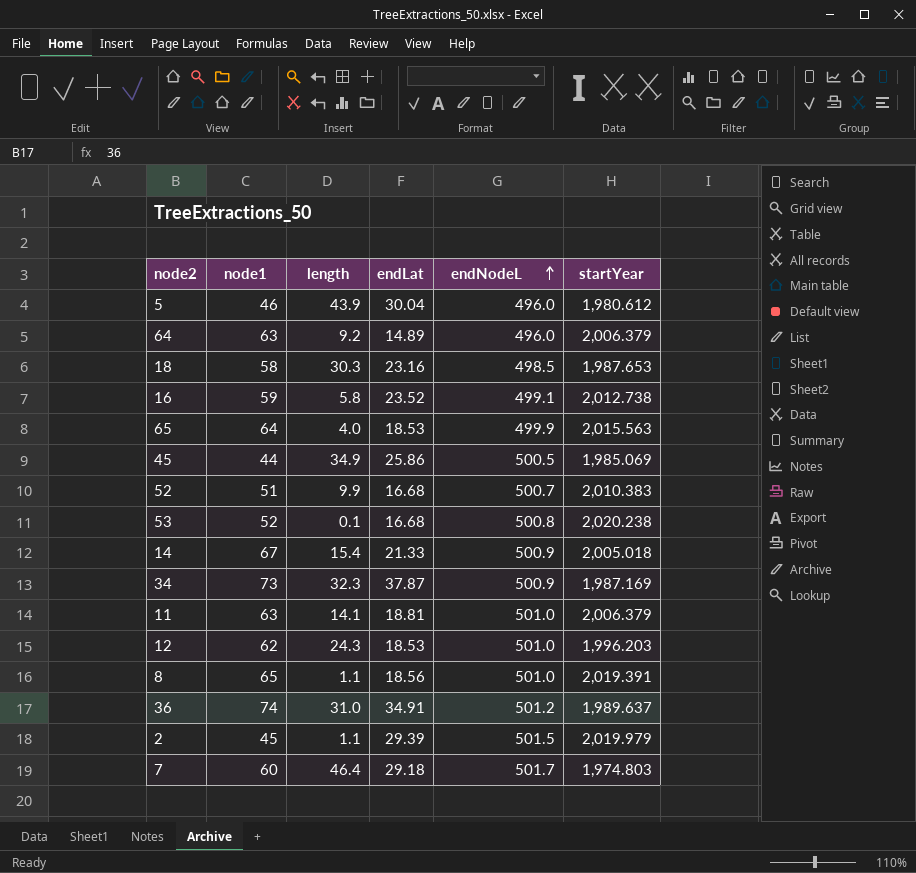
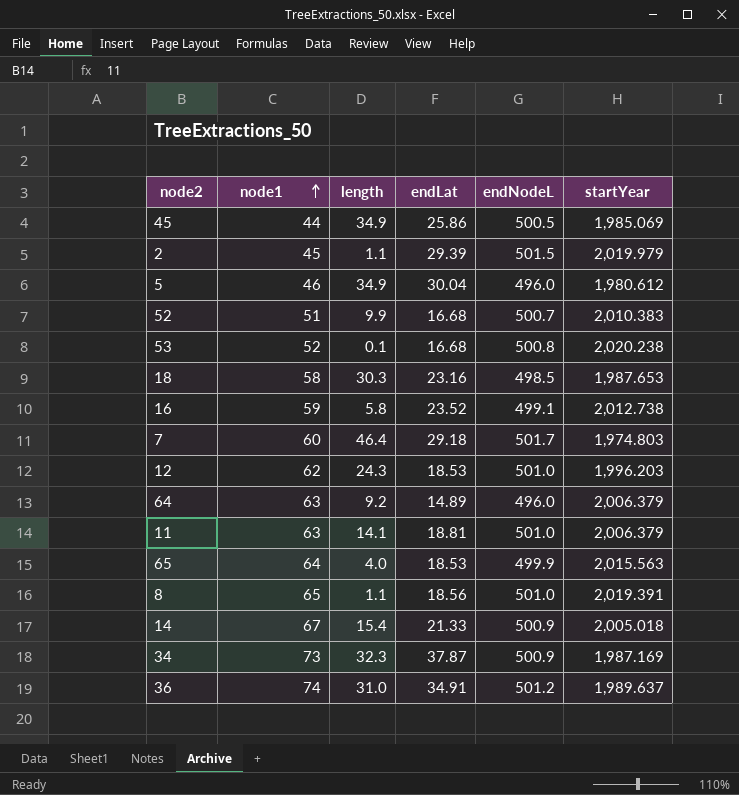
row order: endNodeL ascending -> node1 ascending
5 | length: 43.9 -> 34.9

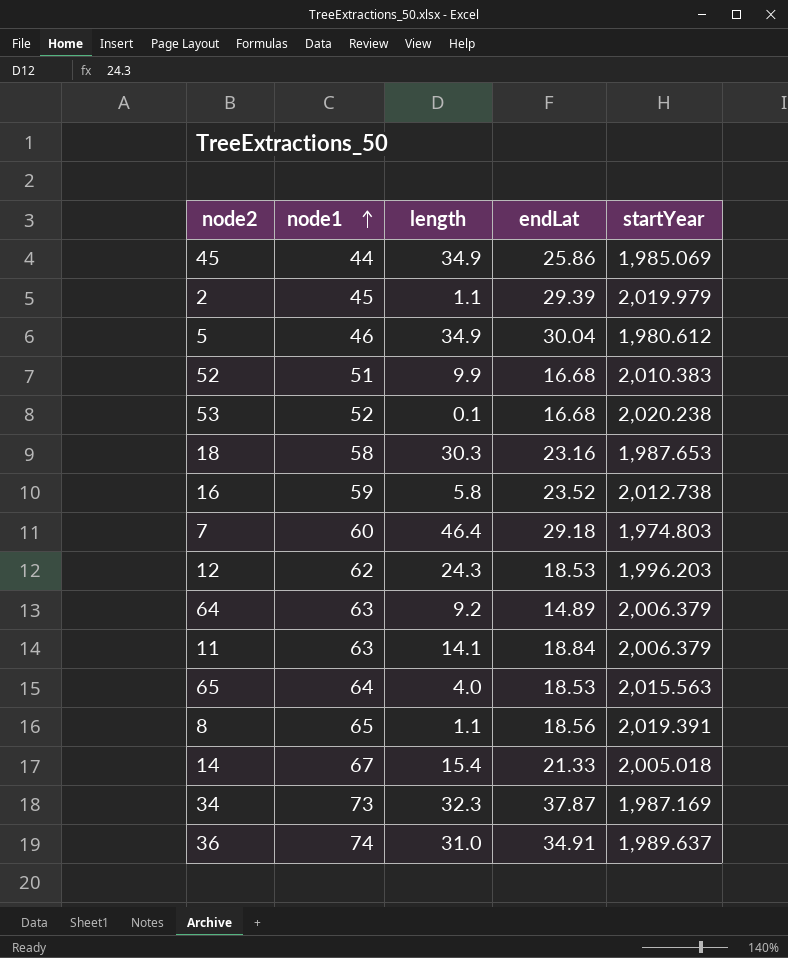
column endNodeL | position: 5 -> none
11 | endLat: 18.81 -> 18.84

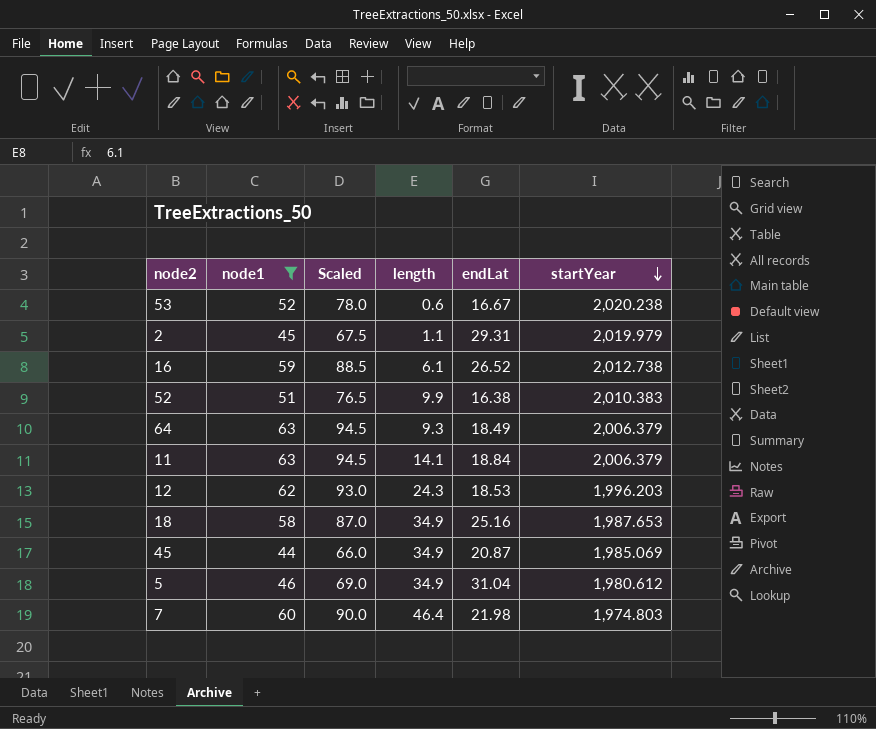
filter: none -> node1 <= 63
row order: node1 ascending -> startYear descending
column Scaled | formula: none -> [node1] * 1.5
53 | length: 0.1 -> 0.6
53 | endLat: 16.68 -> 16.67
2 | endLat: 29.39 -> 29.31
16 | length: 5.8 -> 6.1
16 | endLat: 23.52 -> 26.52
52 | endLat: 16.68 -> 16.38
64 | length: 9.2 -> 9.3
64 | endLat: 14.89 -> 18.49
18 | length: 30.3 -> 34.9
18 | endLat: 23.16 -> 25.16
45 | endLat: 25.86 -> 20.87
5 | endLat: 30.04 -> 31.04
7 | endLat: 29.18 -> 21.98

